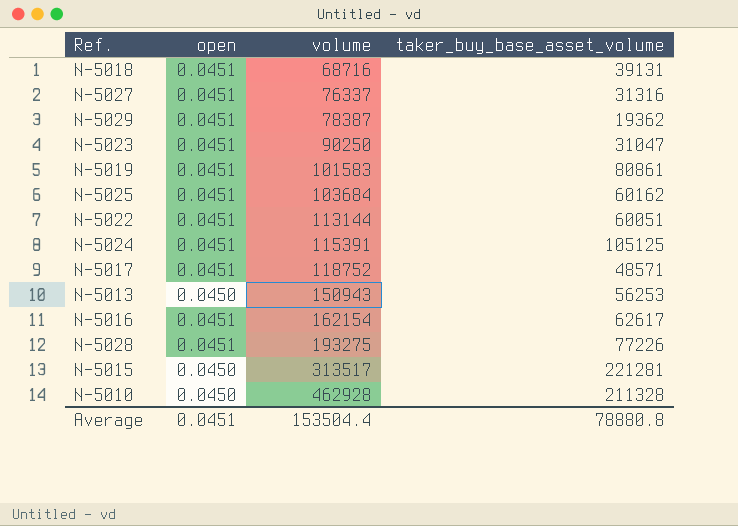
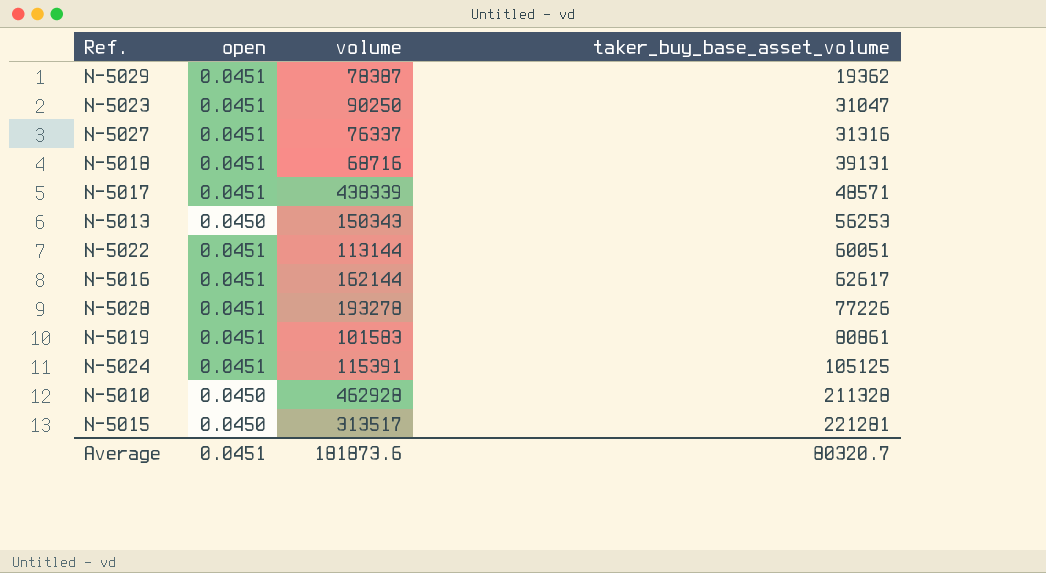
row order: volume ascending -> taker_buy_base_asset_volume ascending
row N-5025: 0.0451 | 103684 | 60162 -> none
N-5017 | volume: 118752 -> 438339
N-5013 | volume: 150943 -> 150343
N-5016 | volume: 162154 -> 162144
N-5028 | volume: 193275 -> 193278
Average | volume: 153504.4 -> 181873.6
Average | taker_buy_base_asset_volume: 78880.8 -> 80320.7

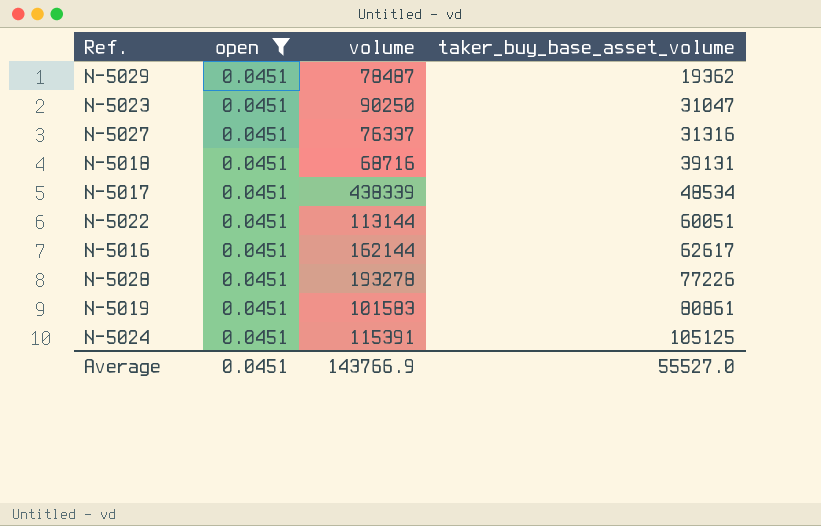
filter: none -> open = 0.0451
N-5029 | volume: 78387 -> 78487
N-5017 | taker_buy_base_asset_volume: 48571 -> 48534
Average | volume: 181873.6 -> 143766.9
Average | taker_buy_base_asset_volume: 80320.7 -> 55527.0

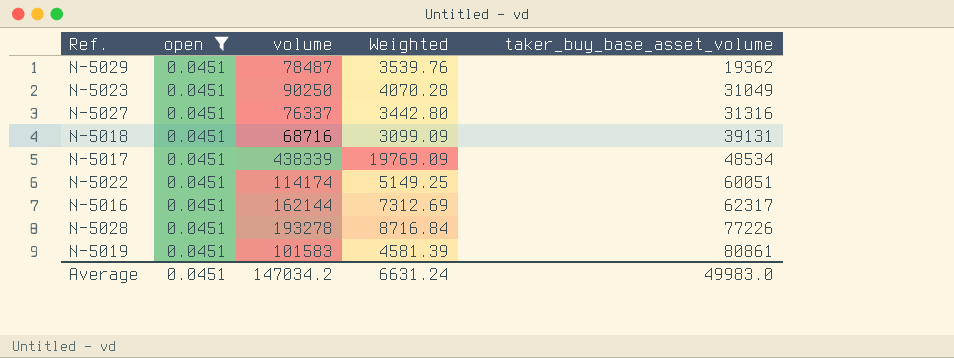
column Weighted | formula: none -> [open] * [volume]
row N-5024: 0.0451 | 115391 | 105125 -> none
N-5023 | taker_buy_base_asset_volume: 31047 -> 31049
N-5022 | volume: 113144 -> 114174
N-5016 | taker_buy_base_asset_volume: 62617 -> 62317
Average | volume: 143766.9 -> 147034.2
Average | taker_buy_base_asset_volume: 55527.0 -> 49983.0

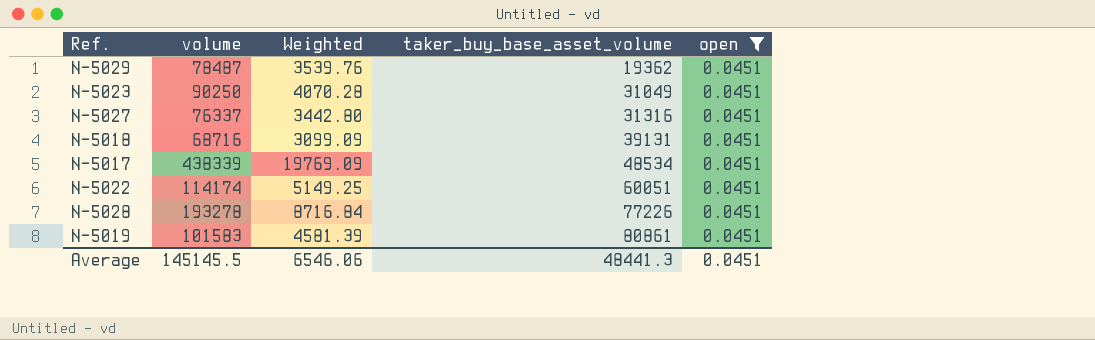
column open | position: 2 -> 5
row N-5016: 0.0451 | 162144 | 7312.69 | 62317 -> none
Average | volume: 147034.2 -> 145145.5
Average | Weighted: 6631.24 -> 6546.06
Average | taker_buy_base_asset_volume: 49983.0 -> 48441.3

